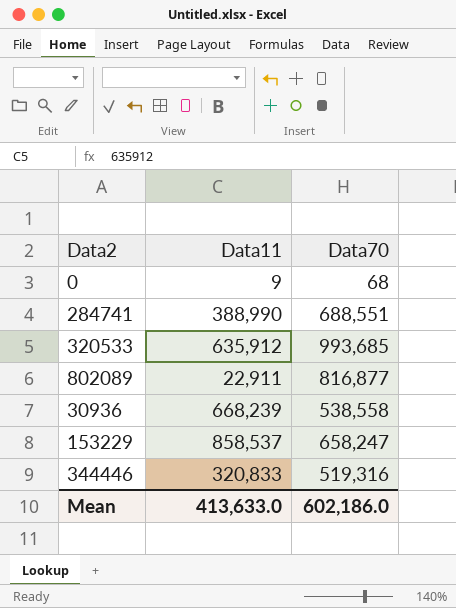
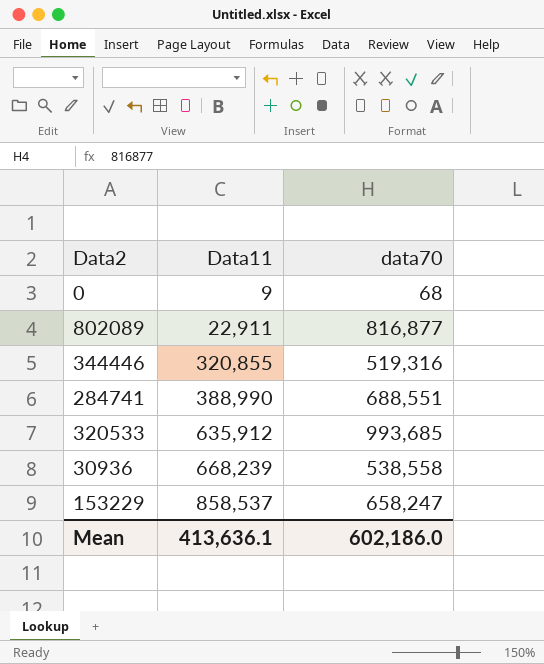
row order: none -> Data11 ascending
column name: Data70 -> data70
344446 | Data11: 320,833 -> 320,855
Mean | Data11: 413,633.0 -> 413,636.1

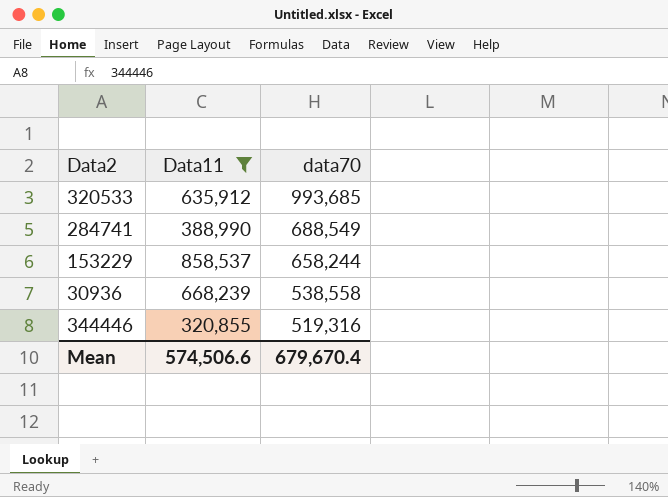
filter: none -> Data11 >= 320,855
row order: Data11 ascending -> data70 descending
284741 | data70: 688,551 -> 688,549
153229 | data70: 658,247 -> 658,244
Mean | Data11: 413,636.1 -> 574,506.6
Mean | data70: 602,186.0 -> 679,670.4

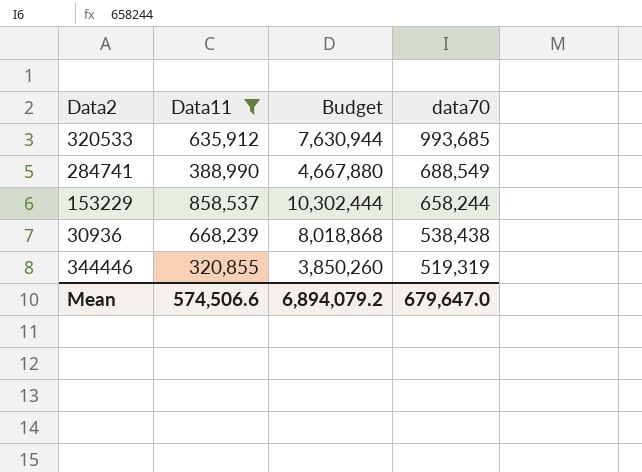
column Budget | formula: none -> [Data11] * 12
30936 | data70: 538,558 -> 538,438
344446 | data70: 519,316 -> 519,319
Mean | data70: 679,670.4 -> 679,647.0

